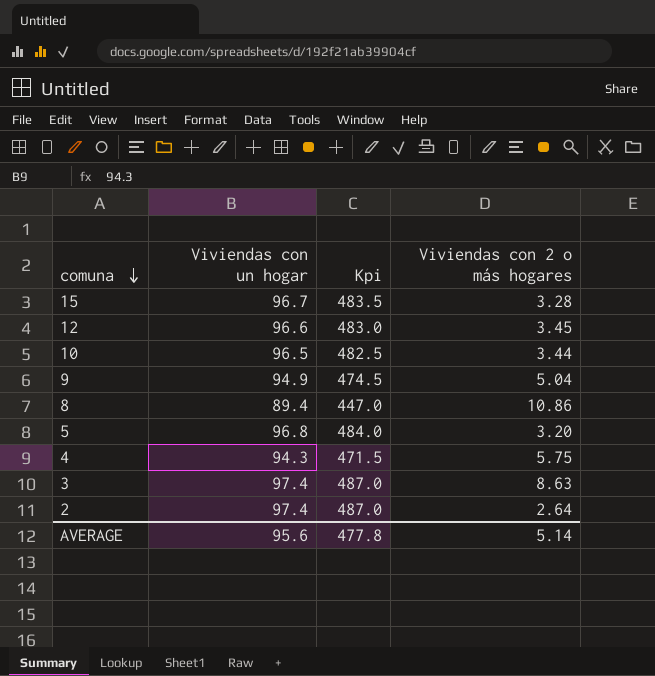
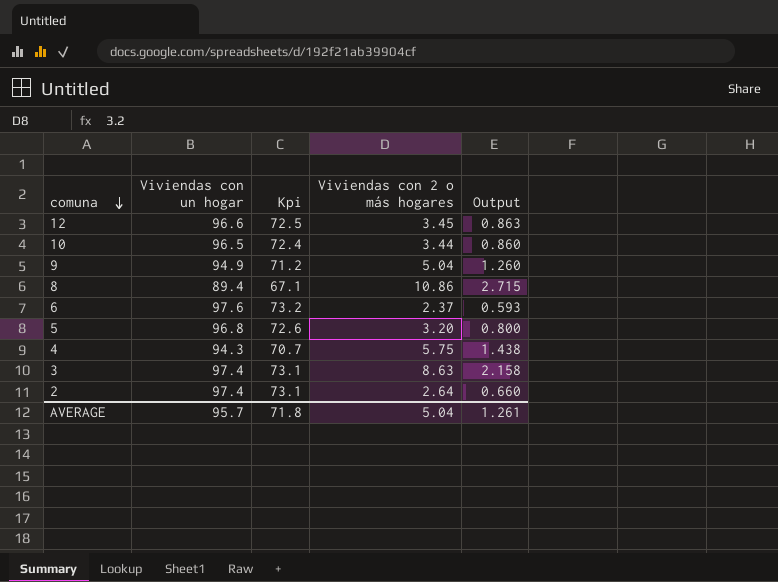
column Kpi | formula: [Viviendas con un hogar] * 5 -> [Viviendas con un hogar] * 0.75
column Output | formula: none -> [Viviendas con 2 o más hogares] * 0.25
row 15: 96.7 | 483.5 | 3.28 -> none
row 6: none -> 97.6 | 73.2 | 2.37 | 0.593
AVERAGE | Viviendas con un hogar: 95.6 -> 95.7
AVERAGE | Kpi: 477.8 -> 71.8
AVERAGE | Viviendas con 2 o más hogares: 5.14 -> 5.04

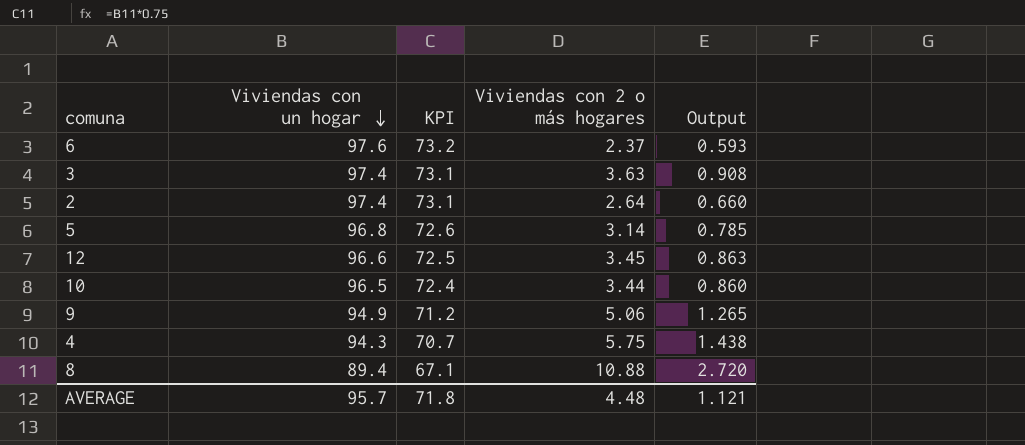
row order: comuna descending -> Viviendas con un hogar descending
column name: Kpi -> KPI
3 | Viviendas con 2 o más hogares: 8.63 -> 3.63
3 | Output: 2.158 -> 0.908
5 | Viviendas con 2 o más hogares: 3.20 -> 3.14
5 | Output: 0.800 -> 0.785
9 | Viviendas con 2 o más hogares: 5.04 -> 5.06
9 | Output: 1.260 -> 1.265
8 | Viviendas con 2 o más hogares: 10.86 -> 10.88
8 | Output: 2.715 -> 2.720
AVERAGE | Viviendas con 2 o más hogares: 5.04 -> 4.48
AVERAGE | Output: 1.261 -> 1.121

